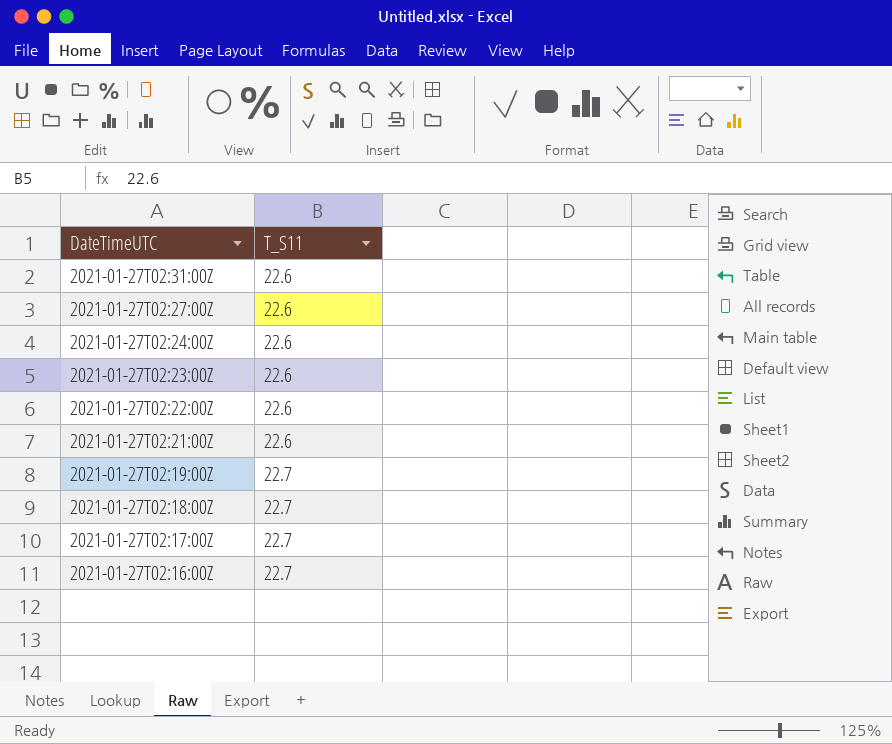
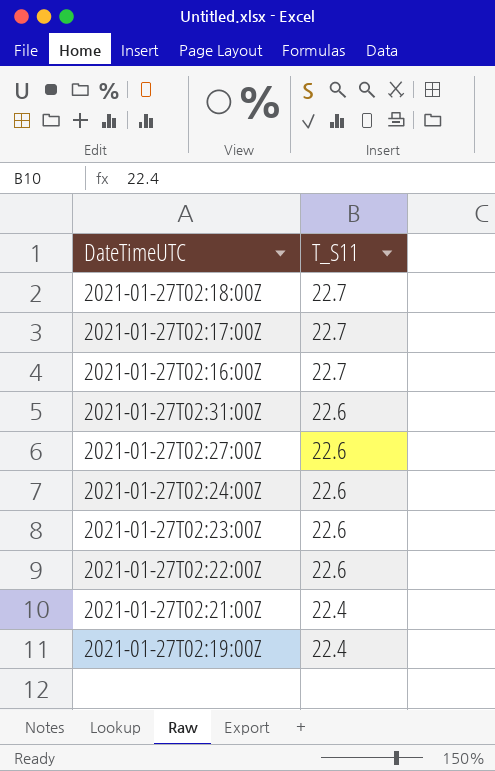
row order: DateTimeUTC descending -> T_S11 descending
2021-01-27T02:21:00Z | T_S11: 22.6 -> 22.4
2021-01-27T02:19:00Z | T_S11: 22.7 -> 22.4

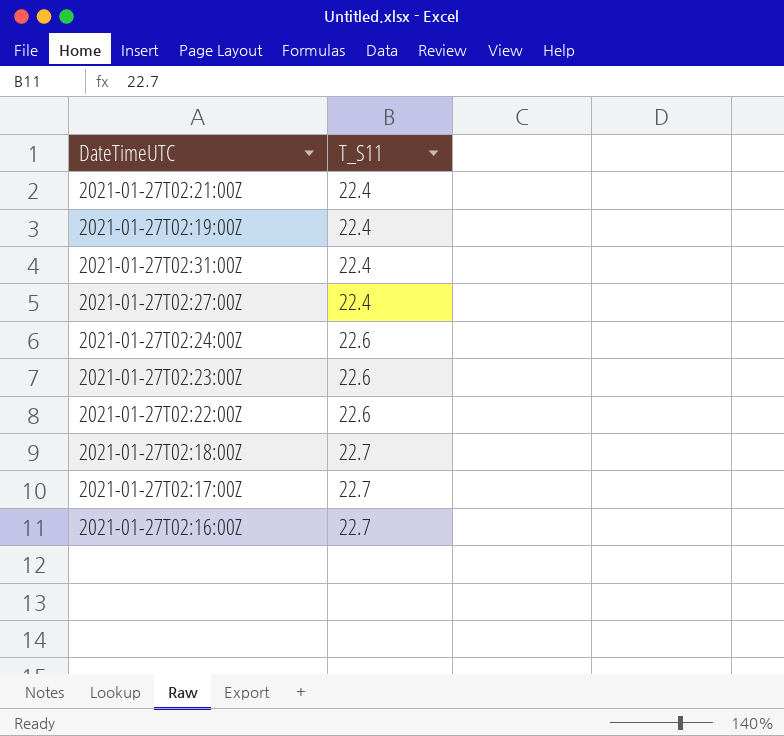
row order: T_S11 descending -> T_S11 ascending
2021-01-27T02:31:00Z | T_S11: 22.6 -> 22.4
2021-01-27T02:27:00Z | T_S11: 22.6 -> 22.4

